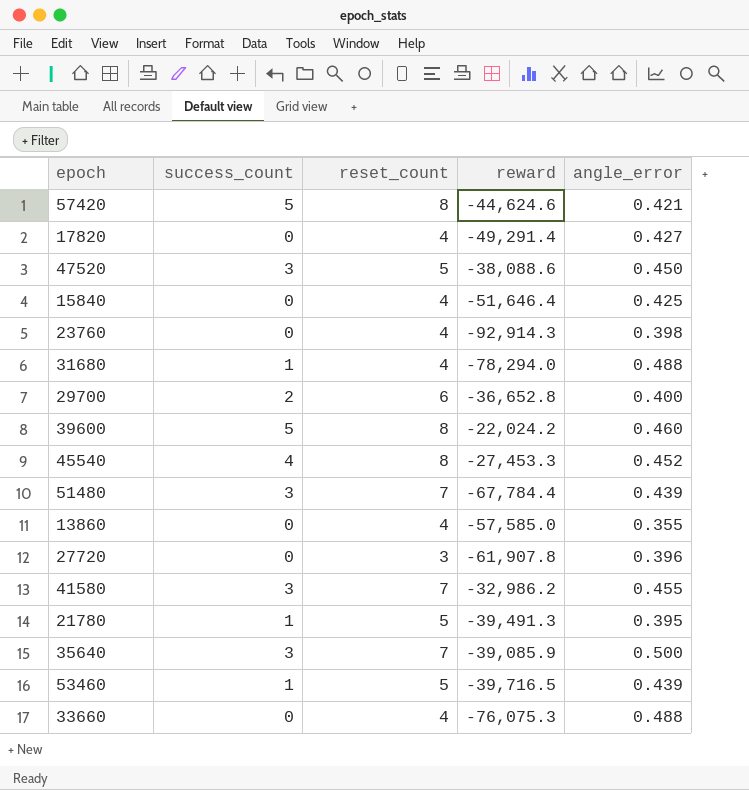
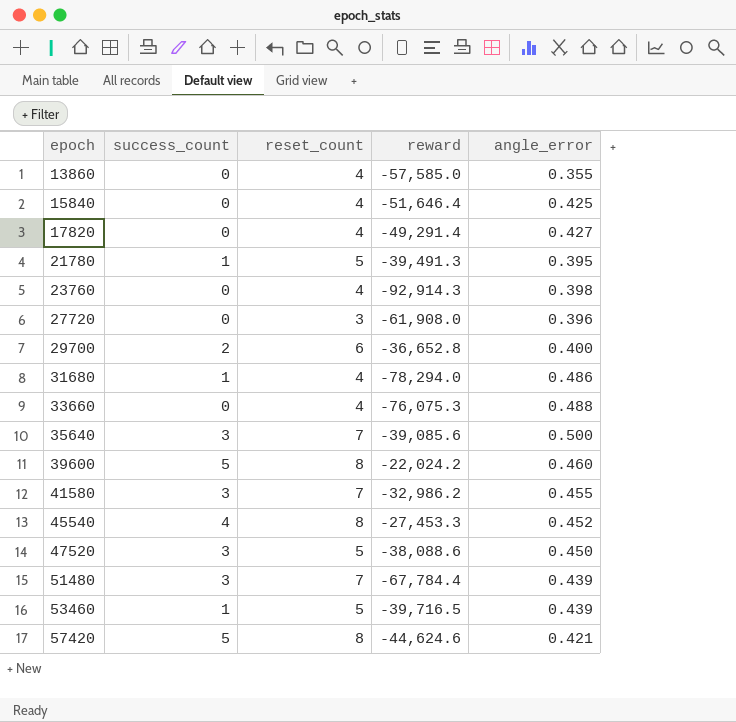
row order: none -> epoch ascending
27720 | reward: -61,907.8 -> -61,908.0
31680 | angle_error: 0.488 -> 0.486
35640 | reward: -39,085.9 -> -39,085.6

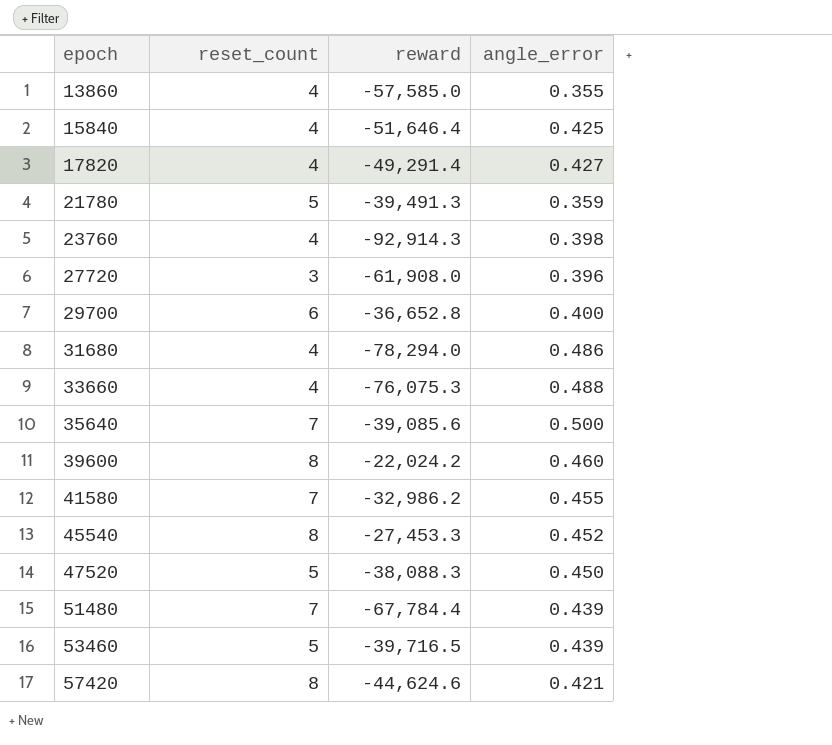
column success_count | position: 2 -> none
21780 | angle_error: 0.395 -> 0.359
47520 | reward: -38,088.6 -> -38,088.3

